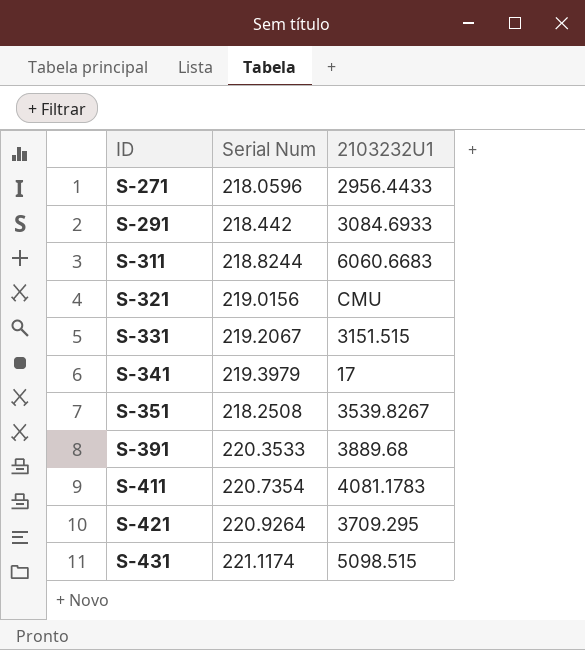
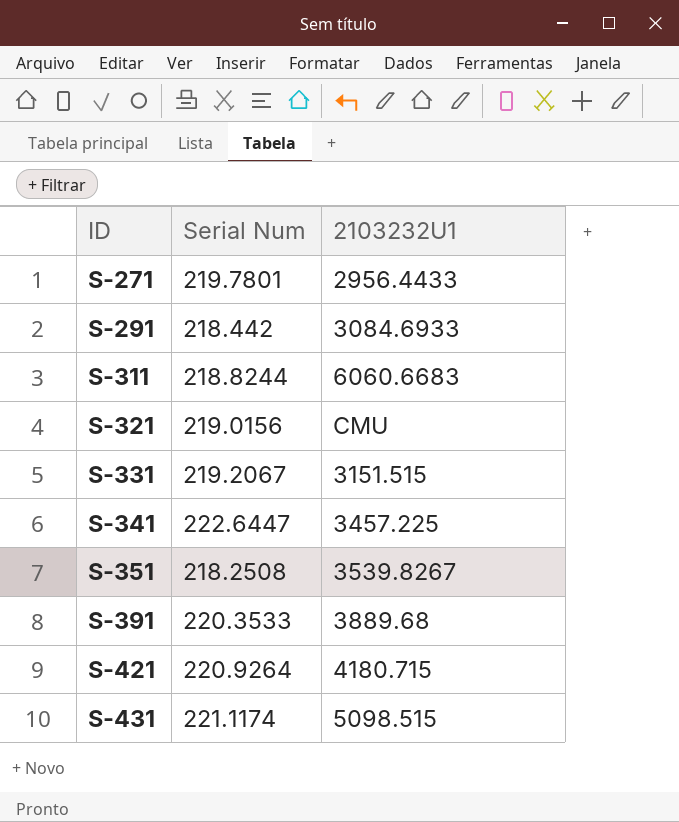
row S-411: 220.7354 | 4081.1783 -> none
S-271 | Serial Num: 218.0596 -> 219.7801
S-341 | Serial Num: 219.3979 -> 222.6447
S-341 | 2103232U1: 17 -> 3457.225
S-421 | 2103232U1: 3709.295 -> 4180.715

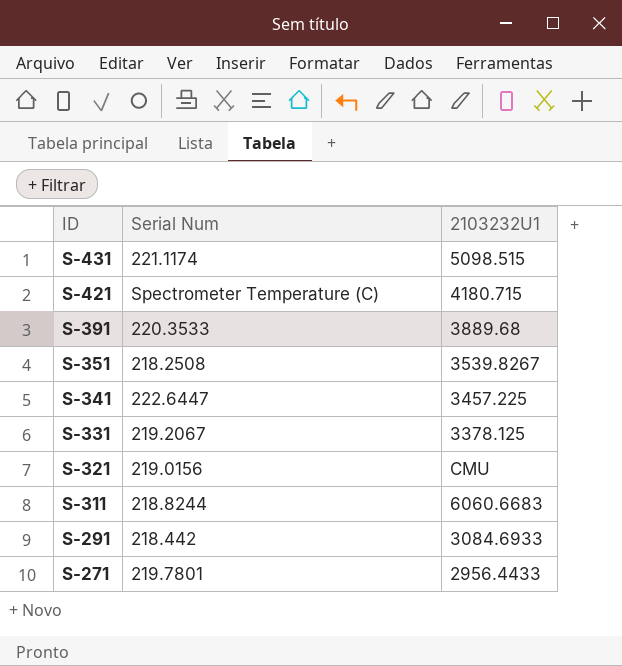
row order: ID ascending -> ID descending
S-421 | Serial Num: 220.9264 -> Spectrometer Temperature (C)
S-331 | 2103232U1: 3151.515 -> 3378.125

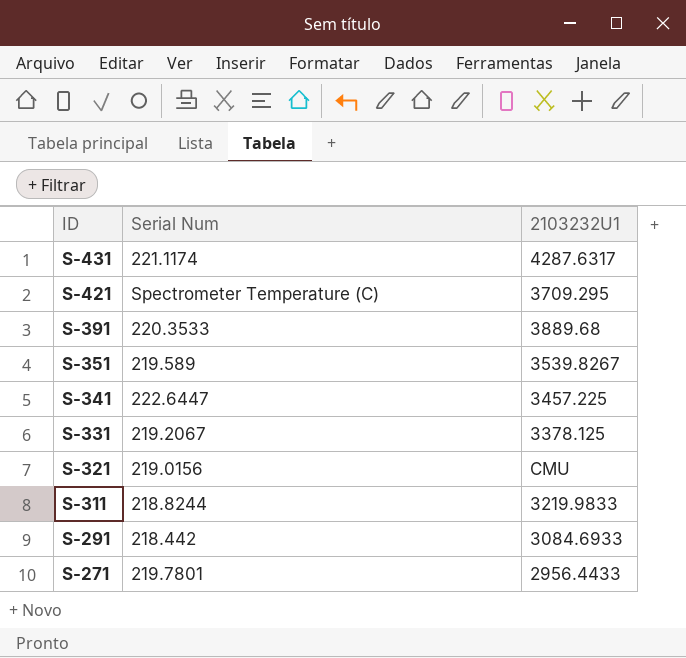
S-431 | 2103232U1: 5098.515 -> 4287.6317
S-421 | 2103232U1: 4180.715 -> 3709.295
S-351 | Serial Num: 218.2508 -> 219.589
S-311 | 2103232U1: 6060.6683 -> 3219.9833

